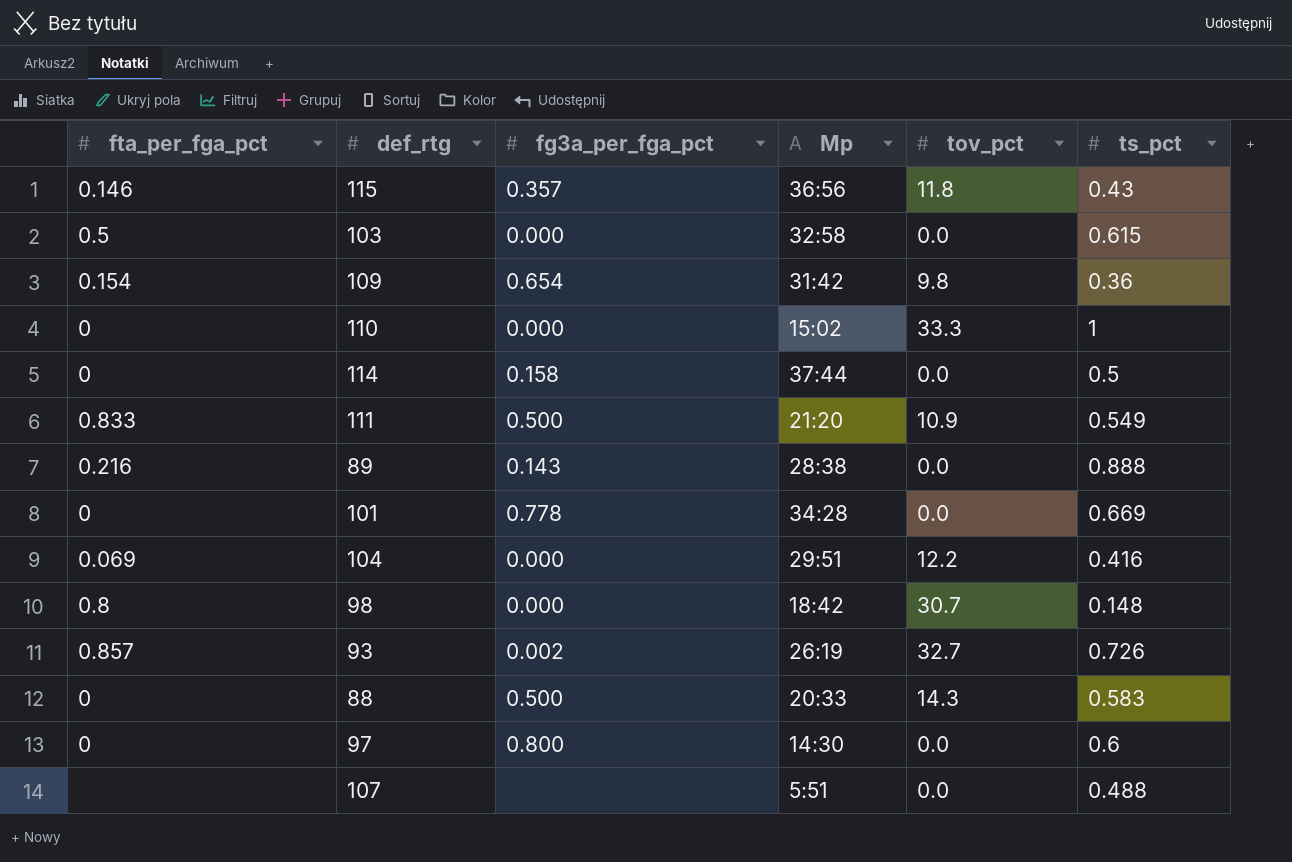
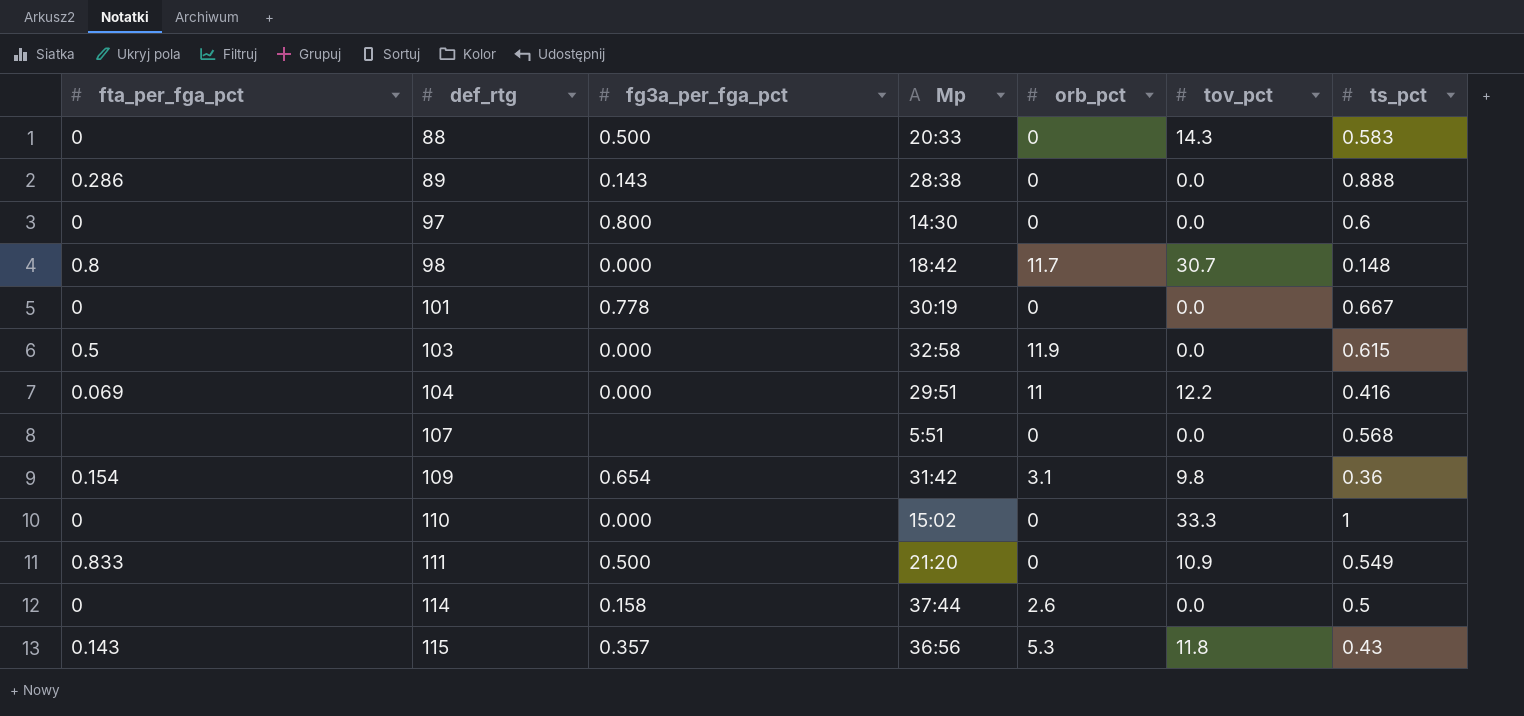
row order: none -> def_rtg ascending
column orb_pct | position: none -> 5
row 93: 0.857 | 0.002 | 26:19 | 32.7 | 0.726 -> none
89 | fta_per_fga_pct: 0.216 -> 0.286
101 | Mp: 34:28 -> 30:19
101 | ts_pct: 0.669 -> 0.667
107 | ts_pct: 0.488 -> 0.568
115 | fta_per_fga_pct: 0.146 -> 0.143

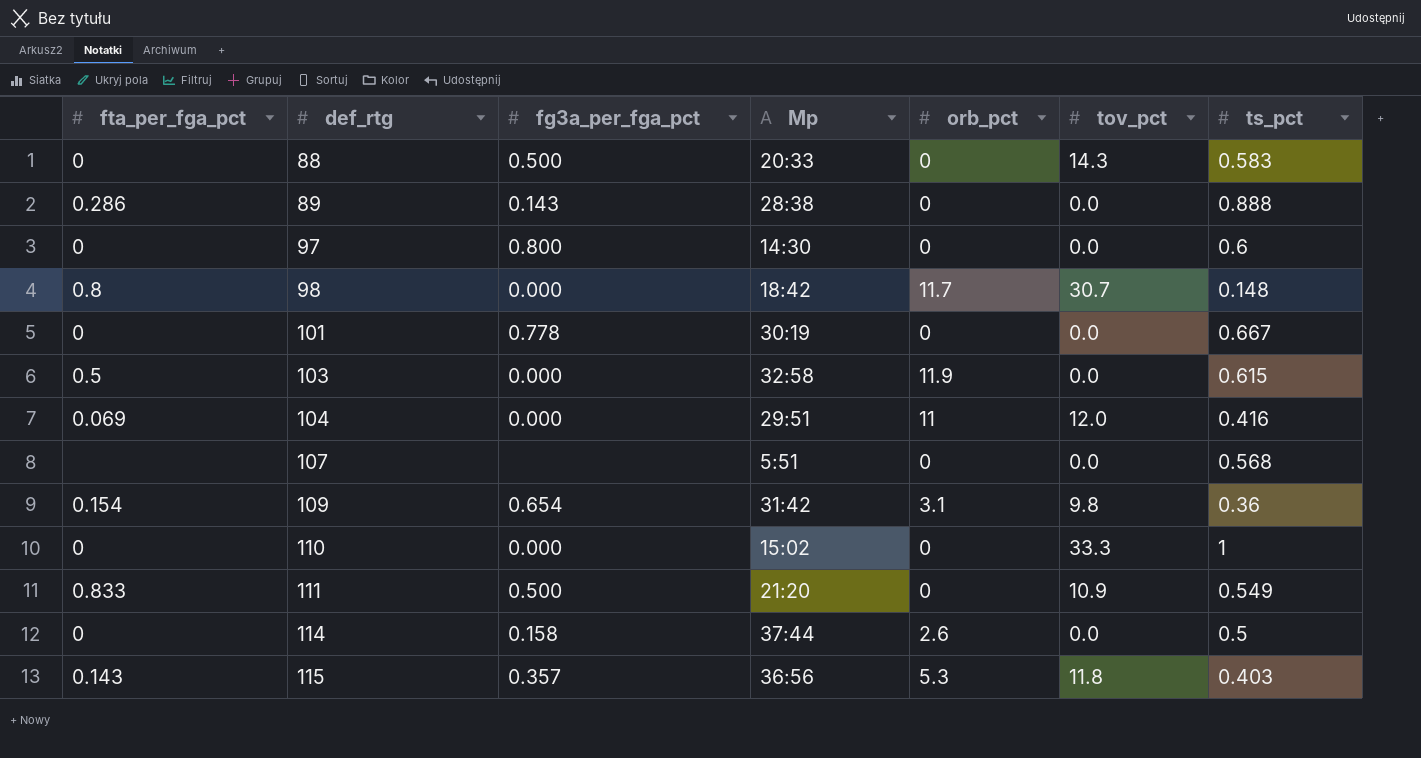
104 | tov_pct: 12.2 -> 12.0
115 | ts_pct: 0.43 -> 0.403

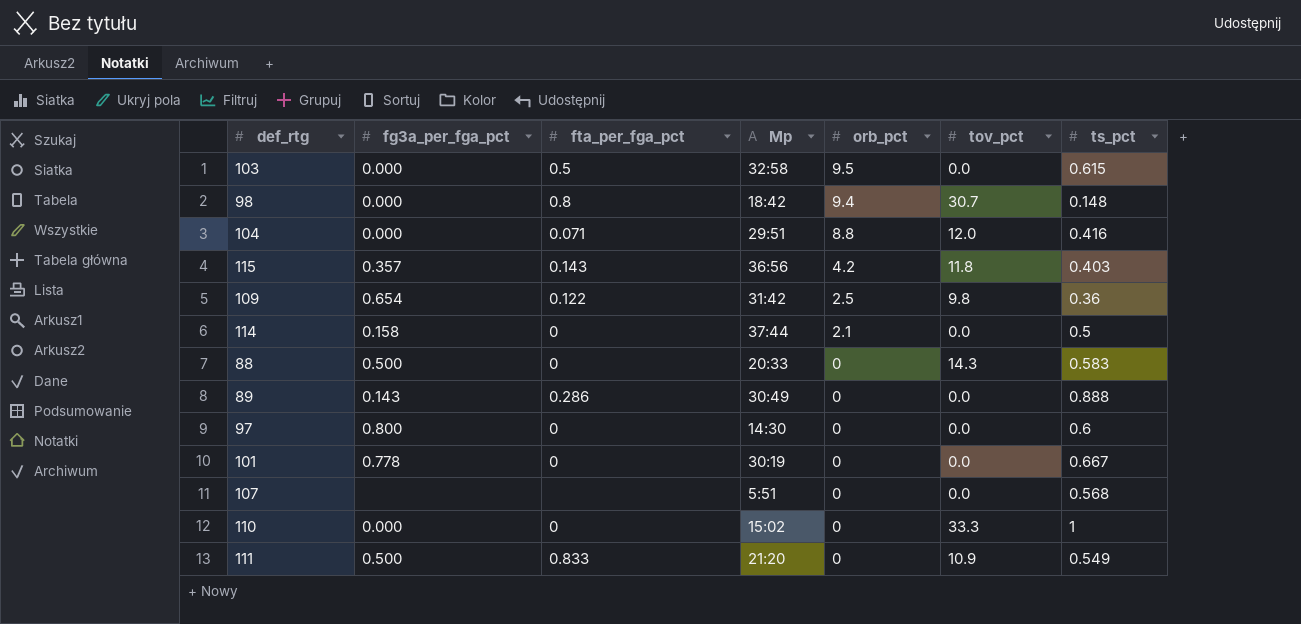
row order: def_rtg ascending -> orb_pct descending
column fta_per_fga_pct | position: 1 -> 3
103 | orb_pct: 11.9 -> 9.5
98 | orb_pct: 11.7 -> 9.4
104 | fta_per_fga_pct: 0.069 -> 0.071
104 | orb_pct: 11 -> 8.8
115 | orb_pct: 5.3 -> 4.2
109 | fta_per_fga_pct: 0.154 -> 0.122
109 | orb_pct: 3.1 -> 2.5
114 | orb_pct: 2.6 -> 2.1
89 | Mp: 28:38 -> 30:49

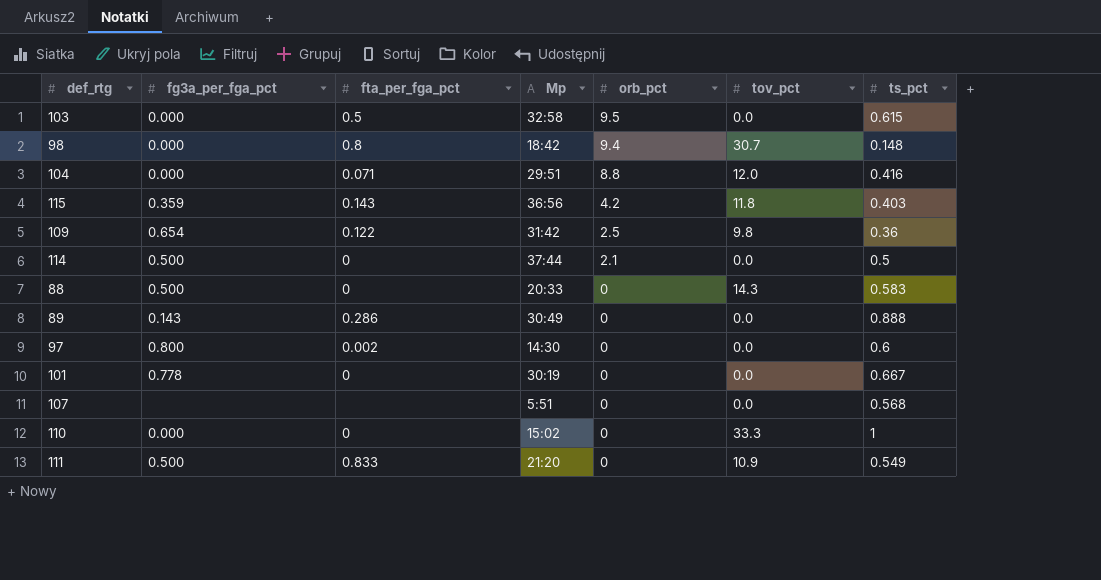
115 | fg3a_per_fga_pct: 0.357 -> 0.359
114 | fg3a_per_fga_pct: 0.158 -> 0.500
97 | fta_per_fga_pct: 0 -> 0.002

